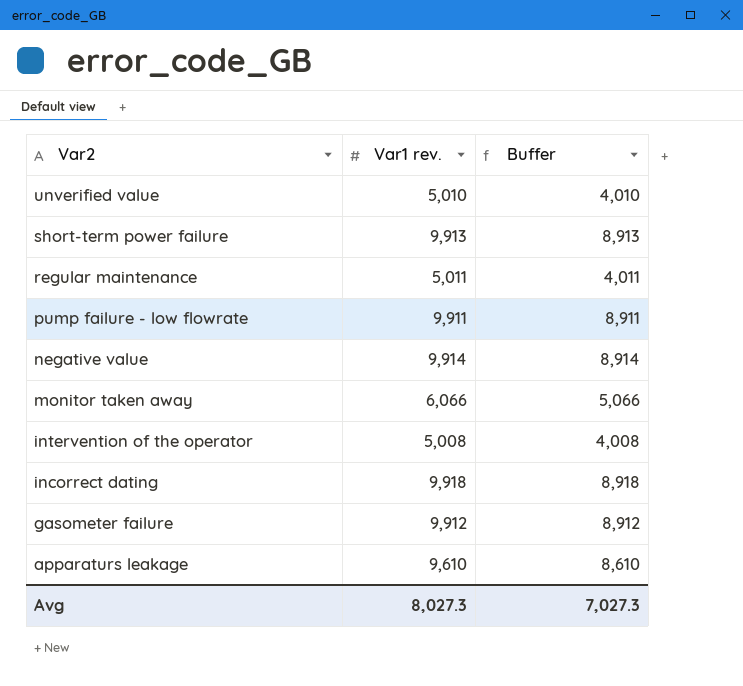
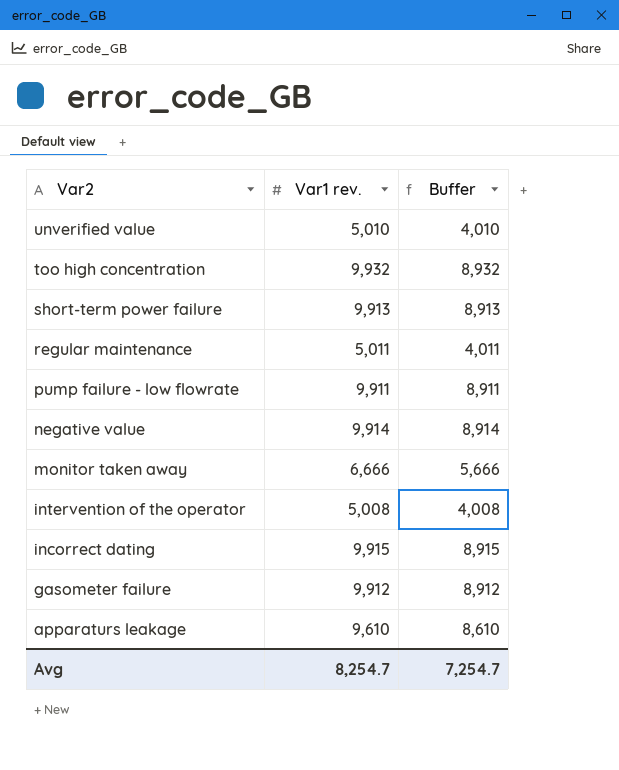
row too high concentration: none -> 9,932 | 8,932
monitor taken away | Var1 rev.: 6,066 -> 6,666
monitor taken away | Buffer: 5,066 -> 5,666
incorrect dating | Var1 rev.: 9,918 -> 9,915
incorrect dating | Buffer: 8,918 -> 8,915
Avg | Var1 rev.: 8,027.3 -> 8,254.7
Avg | Buffer: 7,027.3 -> 7,254.7

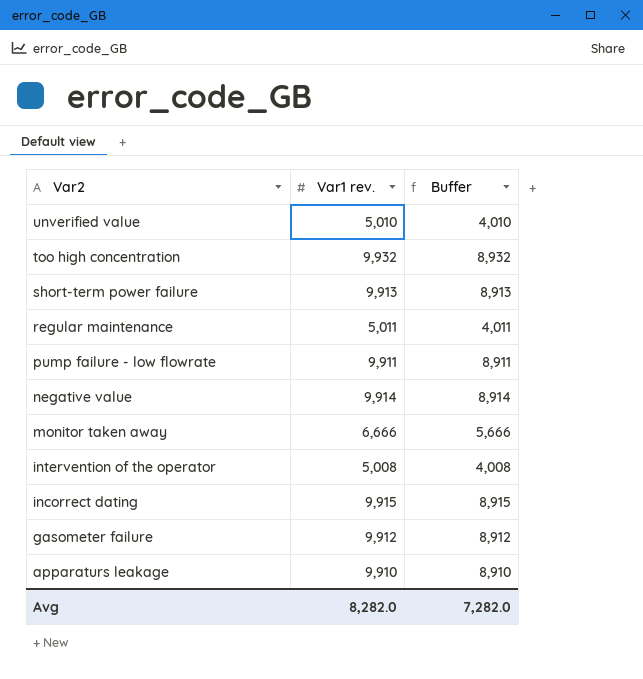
apparaturs leakage | Var1 rev.: 9,610 -> 9,910
apparaturs leakage | Buffer: 8,610 -> 8,910
Avg | Var1 rev.: 8,254.7 -> 8,282.0
Avg | Buffer: 7,254.7 -> 7,282.0

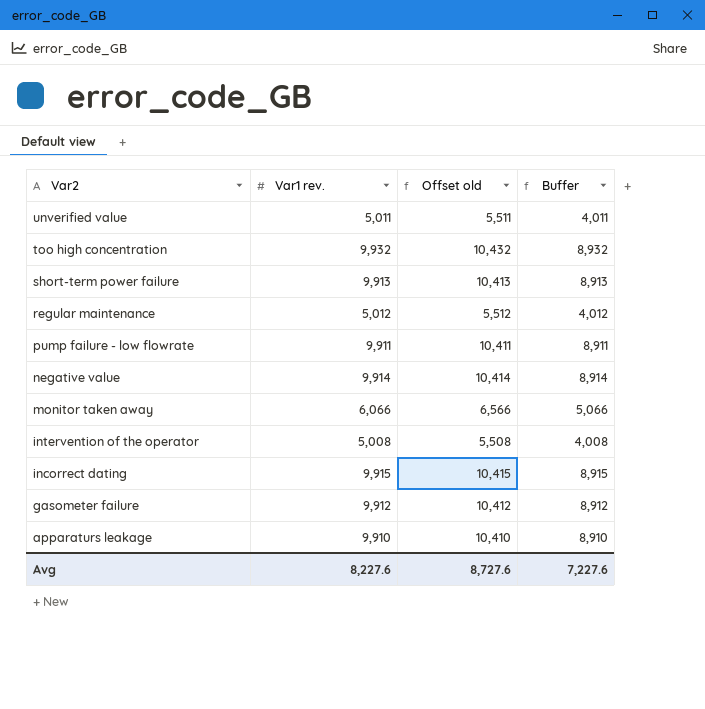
column Offset old | formula: none -> [Var1 rev.] + 500
unverified value | Var1 rev.: 5,010 -> 5,011
unverified value | Buffer: 4,010 -> 4,011
regular maintenance | Var1 rev.: 5,011 -> 5,012
regular maintenance | Buffer: 4,011 -> 4,012
monitor taken away | Var1 rev.: 6,666 -> 6,066
monitor taken away | Buffer: 5,666 -> 5,066
Avg | Var1 rev.: 8,282.0 -> 8,227.6
Avg | Buffer: 7,282.0 -> 7,227.6

